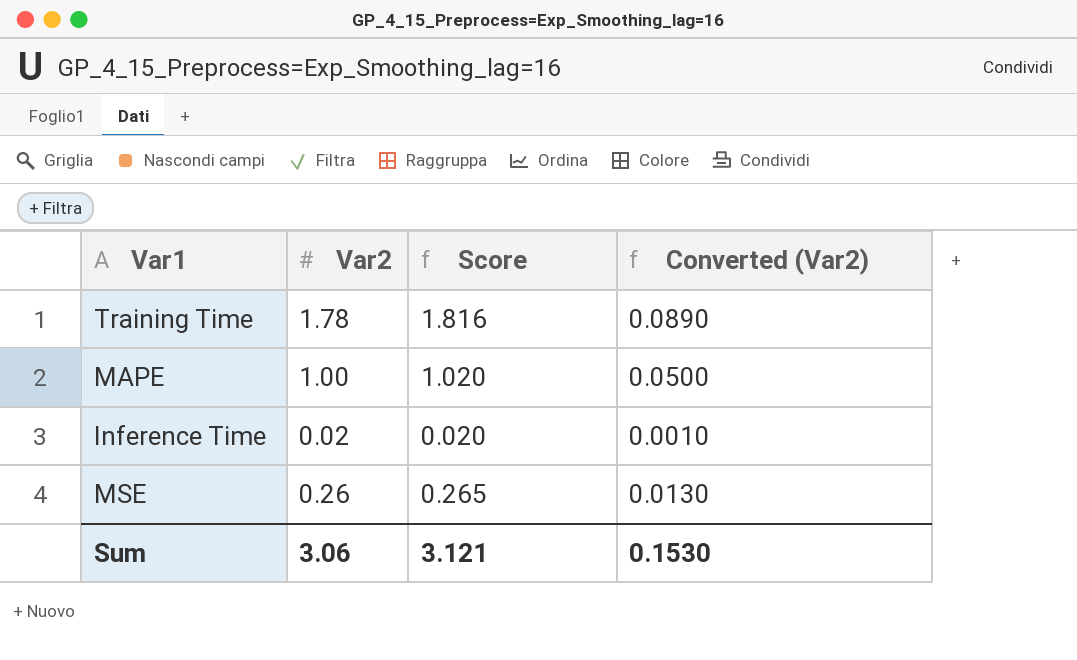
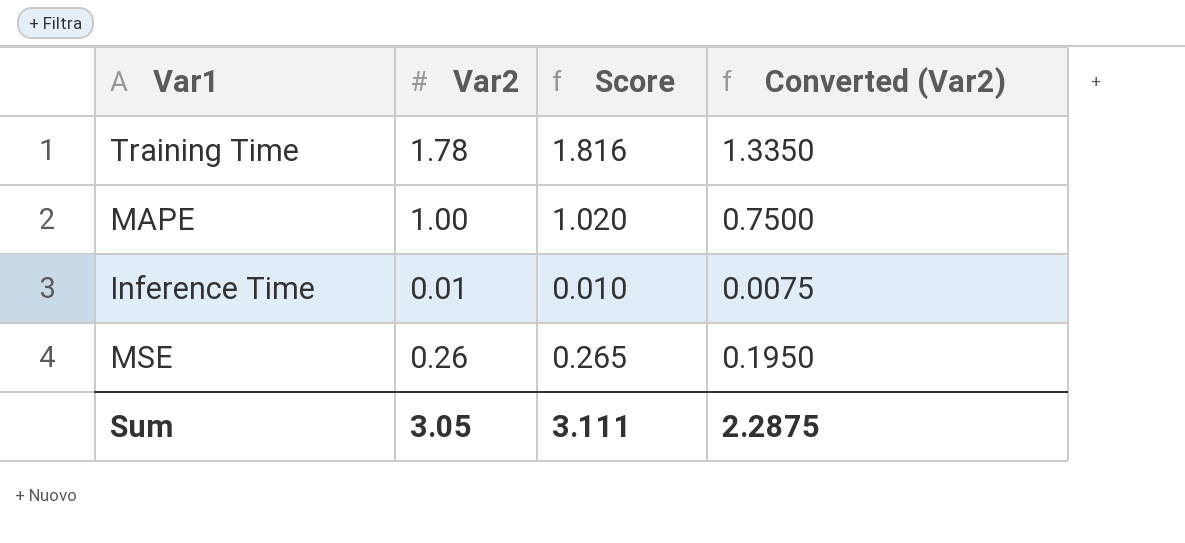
column Converted (Var2) | formula: [Var2] * 0.05 -> [Var2] * 0.75
Inference Time | Var2: 0.02 -> 0.01
Inference Time | Score: 0.020 -> 0.010
Sum | Var2: 3.06 -> 3.05
Sum | Score: 3.121 -> 3.111
Sum | Converted (Var2): 0.1530 -> 2.2875

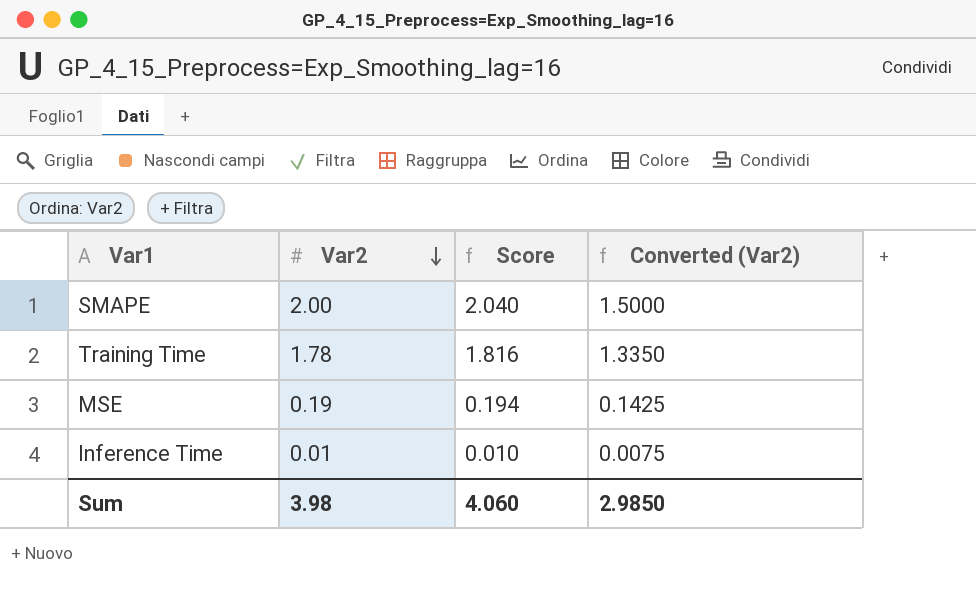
row order: none -> Var2 descending
row MAPE: 1.00 | 1.020 | 0.7500 -> none
row SMAPE: none -> 2.00 | 2.040 | 1.5000
MSE | Var2: 0.26 -> 0.19
MSE | Score: 0.265 -> 0.194
MSE | Converted (Var2): 0.1950 -> 0.1425
Sum | Var2: 3.05 -> 3.98
Sum | Score: 3.111 -> 4.060
Sum | Converted (Var2): 2.2875 -> 2.9850

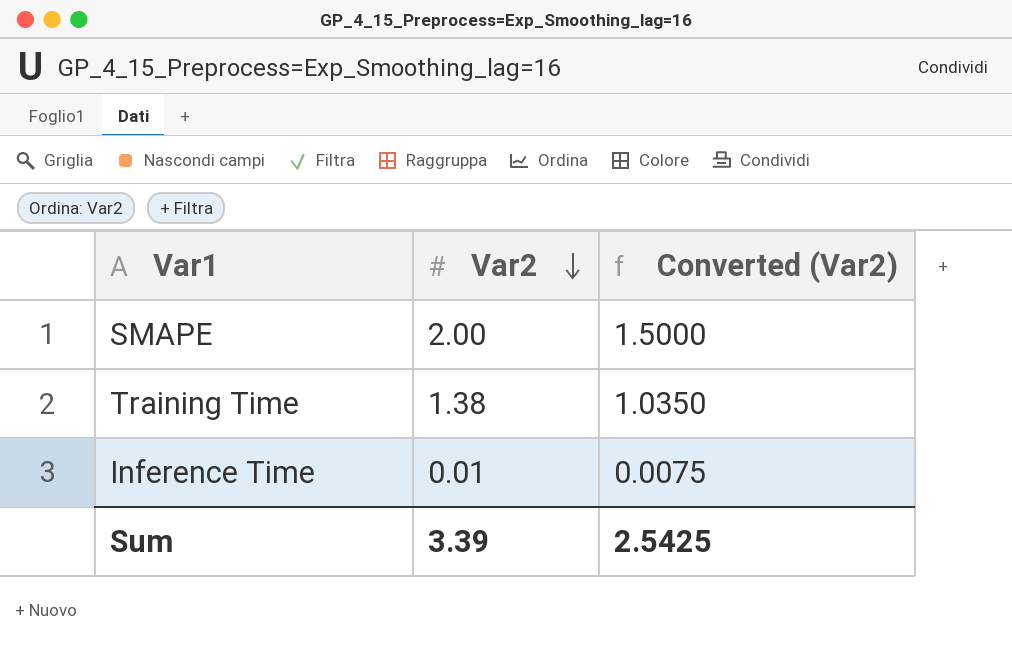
column Score | formula: [Var2] * 1.02 -> none
row MSE: 0.19 | 0.194 | 0.1425 -> none
Training Time | Var2: 1.78 -> 1.38
Training Time | Converted (Var2): 1.3350 -> 1.0350
Sum | Var2: 3.98 -> 3.39
Sum | Converted (Var2): 2.9850 -> 2.5425

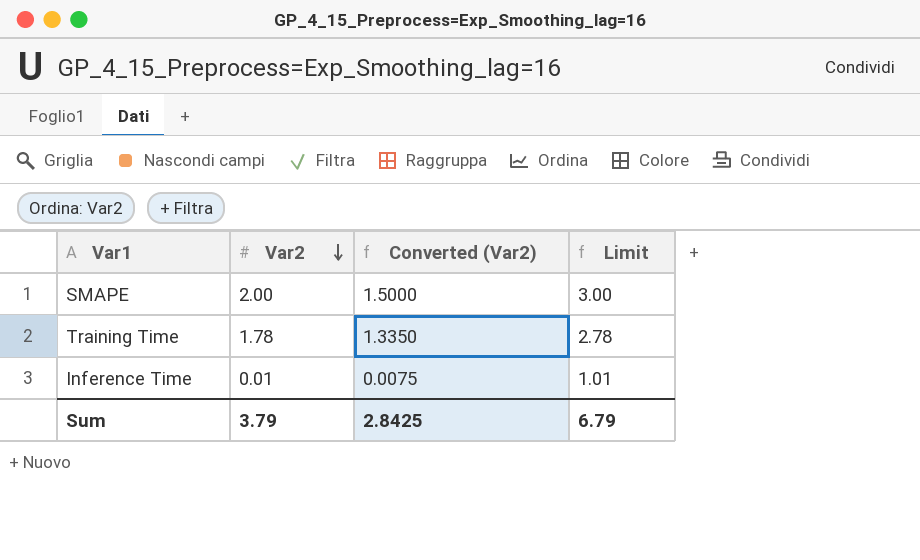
column Limit | formula: none -> [Var2] + 1
Training Time | Var2: 1.38 -> 1.78
Training Time | Converted (Var2): 1.0350 -> 1.3350
Sum | Var2: 3.39 -> 3.79
Sum | Converted (Var2): 2.5425 -> 2.8425

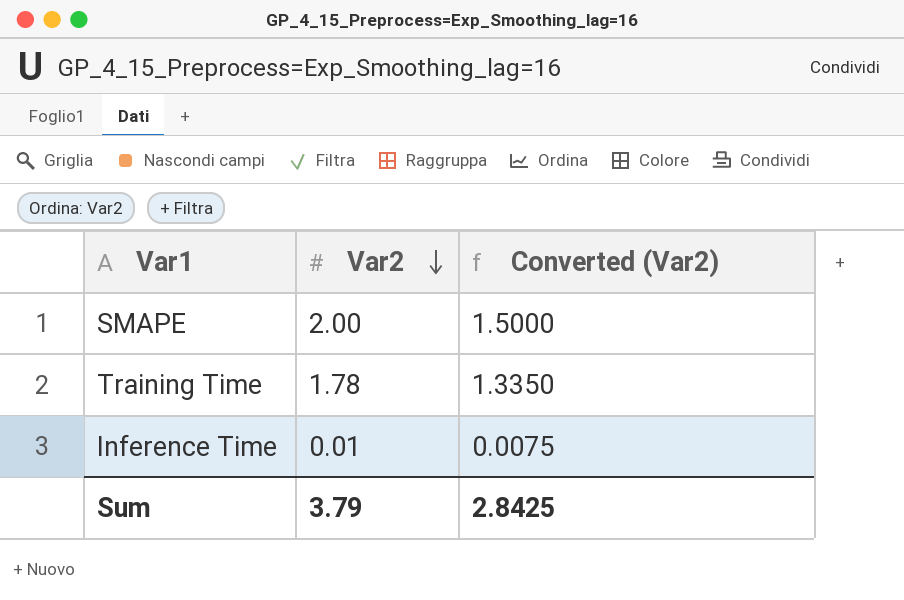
column Limit | formula: [Var2] + 1 -> none

